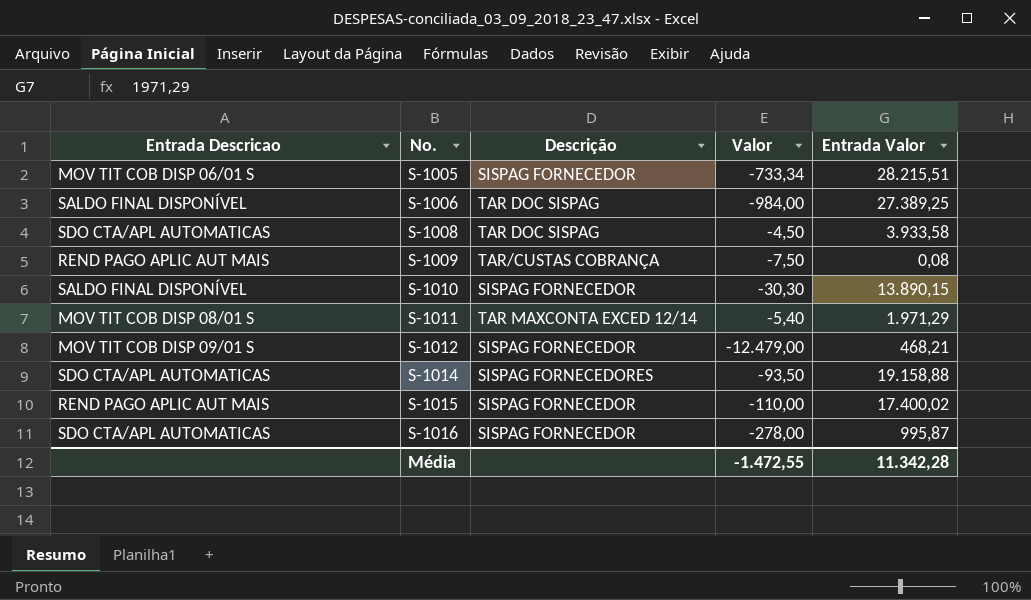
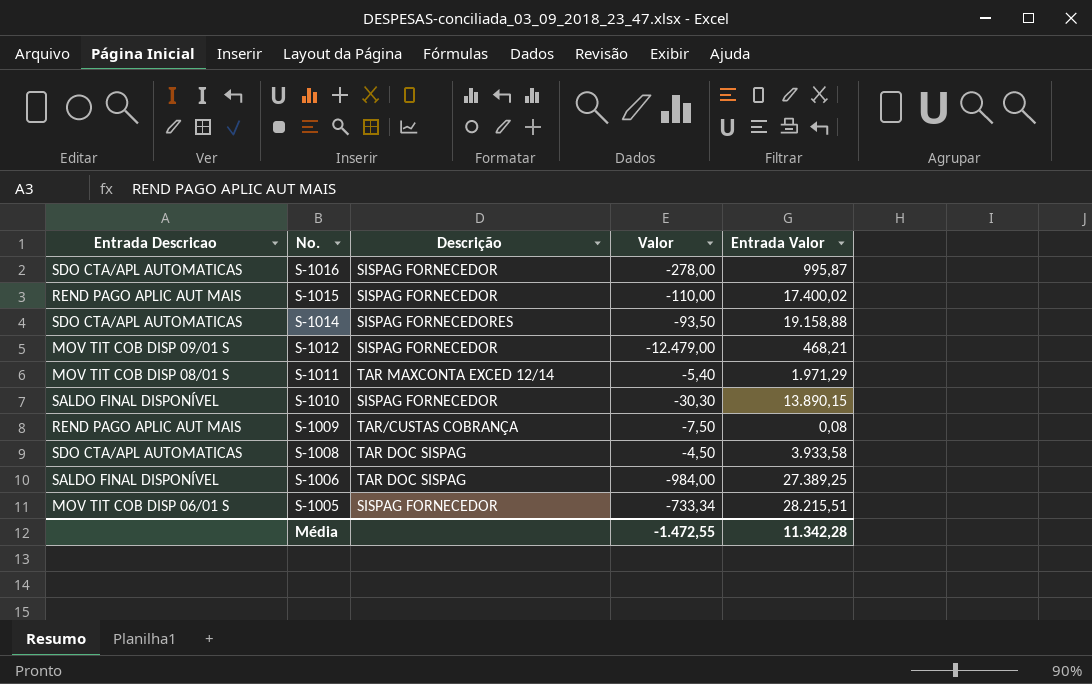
row order: No. ascending -> No. descending

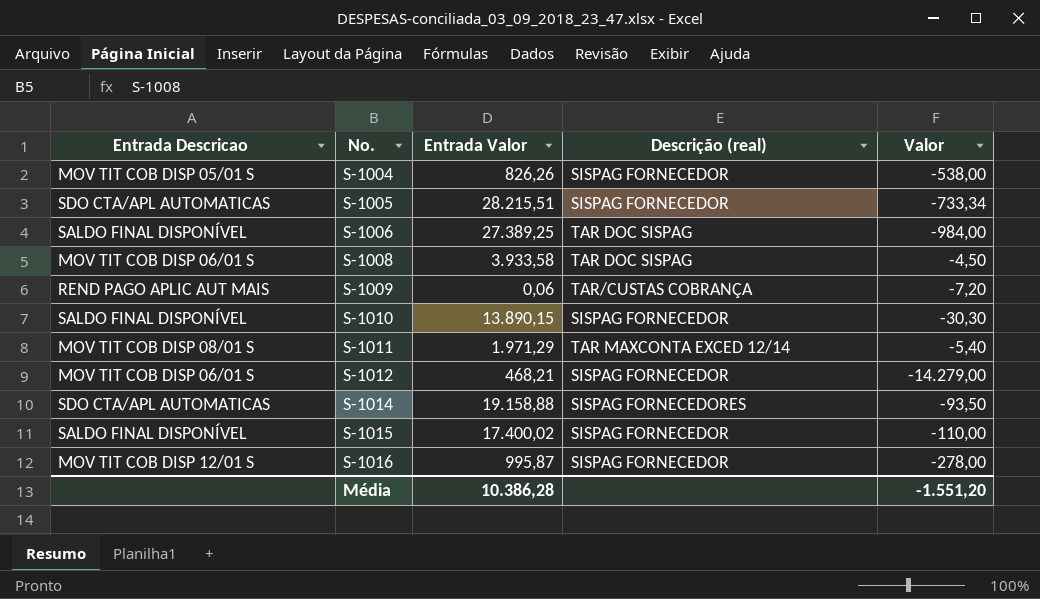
row order: No. descending -> No. ascending
column Entrada Valor | position: 5 -> 3
column name: Descrição -> Descrição (real)
row S-1004: none -> MOV TIT COB DISP 05/01 S | 826,26 | SISPAG FORNECEDOR | -538,00
S-1005 | Entrada Descricao: MOV TIT COB DISP 06/01 S -> SDO CTA/APL AUTOMATICAS
S-1008 | Entrada Descricao: SDO CTA/APL AUTOMATICAS -> MOV TIT COB DISP 06/01 S
S-1009 | Entrada Valor: 0,08 -> 0,06
S-1009 | Valor: -7,50 -> -7,20
S-1012 | Entrada Descricao: MOV TIT COB DISP 09/01 S -> MOV TIT COB DISP 06/01 S
S-1012 | Valor: -12.479,00 -> -14.279,00
S-1015 | Entrada Descricao: REND PAGO APLIC AUT MAIS -> SALDO FINAL DISPONÍVEL
S-1016 | Entrada Descricao: SDO CTA/APL AUTOMATICAS -> MOV TIT COB DISP 12/01 S
Média | Entrada Valor: 11.342,28 -> 10.386,28
Média | Valor: -1.472,55 -> -1.551,20

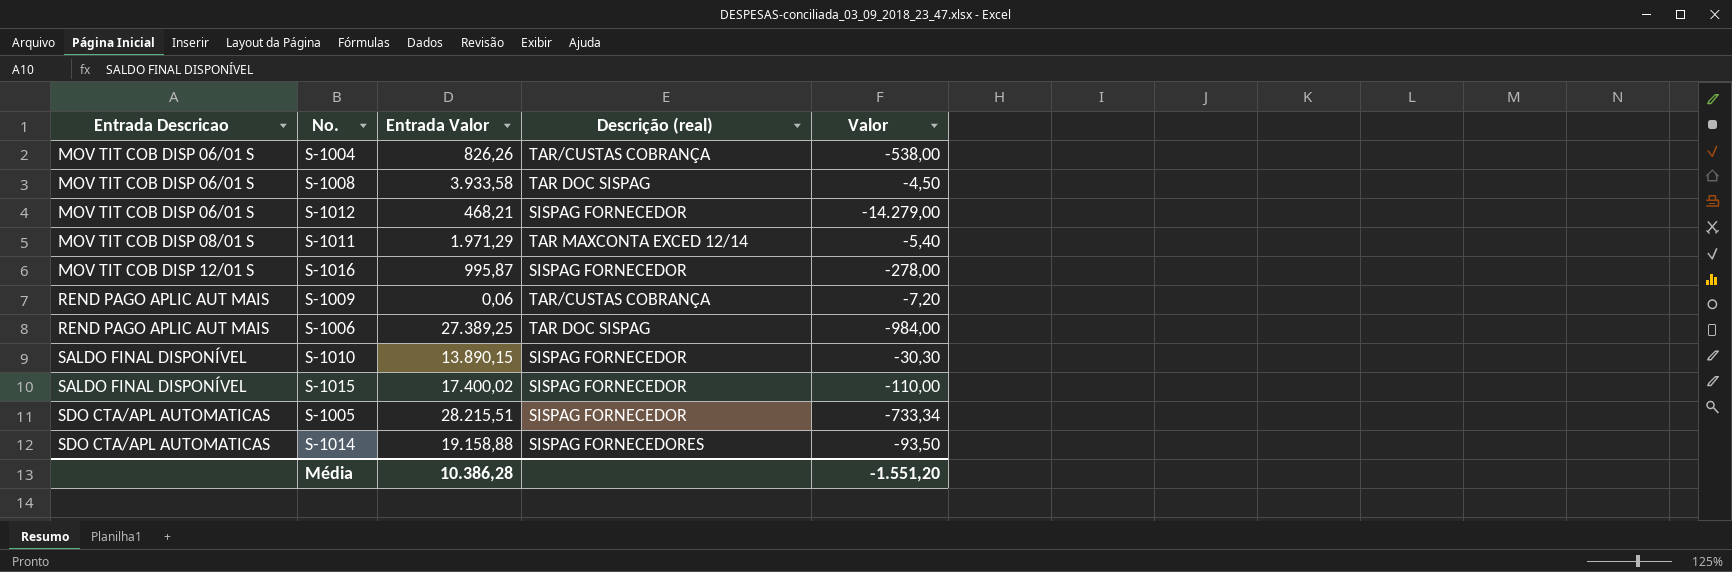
row order: No. ascending -> Entrada Descricao ascending
S-1004 | Entrada Descricao: MOV TIT COB DISP 05/01 S -> MOV TIT COB DISP 06/01 S
S-1004 | Descrição (real): SISPAG FORNECEDOR -> TAR/CUSTAS COBRANÇA
S-1006 | Entrada Descricao: SALDO FINAL DISPONÍVEL -> REND PAGO APLIC AUT MAIS

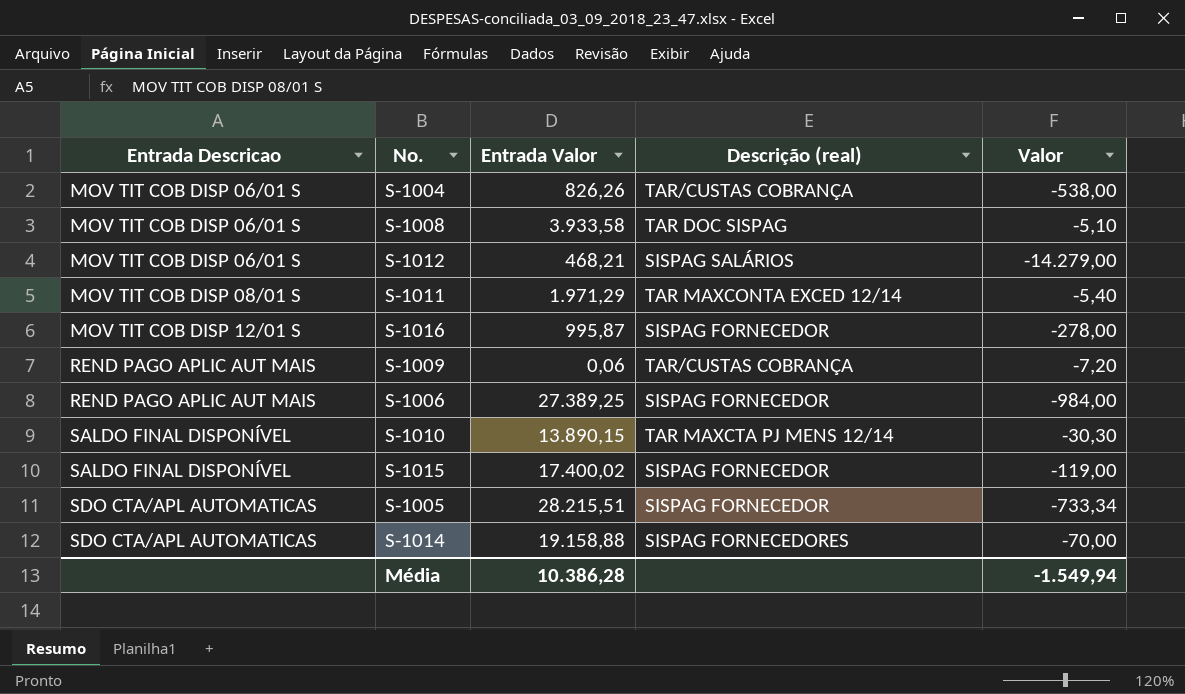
S-1008 | Valor: -4,50 -> -5,10
S-1012 | Descrição (real): SISPAG FORNECEDOR -> SISPAG SALÁRIOS
S-1006 | Descrição (real): TAR DOC SISPAG -> SISPAG FORNECEDOR
S-1010 | Descrição (real): SISPAG FORNECEDOR -> TAR MAXCTA PJ MENS 12/14
S-1015 | Valor: -110,00 -> -119,00
S-1014 | Valor: -93,50 -> -70,00
Média | Valor: -1.551,20 -> -1.549,94

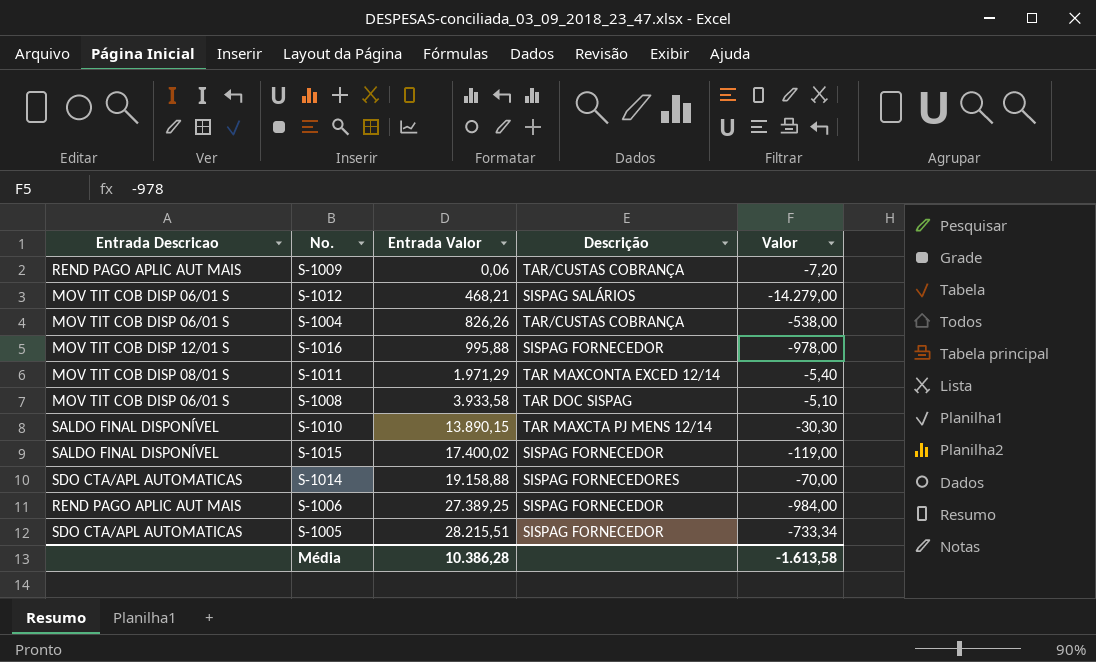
row order: Entrada Descricao ascending -> Entrada Valor ascending
column name: Descrição (real) -> Descrição
S-1016 | Entrada Valor: 995,87 -> 995,88
S-1016 | Valor: -278,00 -> -978,00
Média | Valor: -1.549,94 -> -1.613,58

